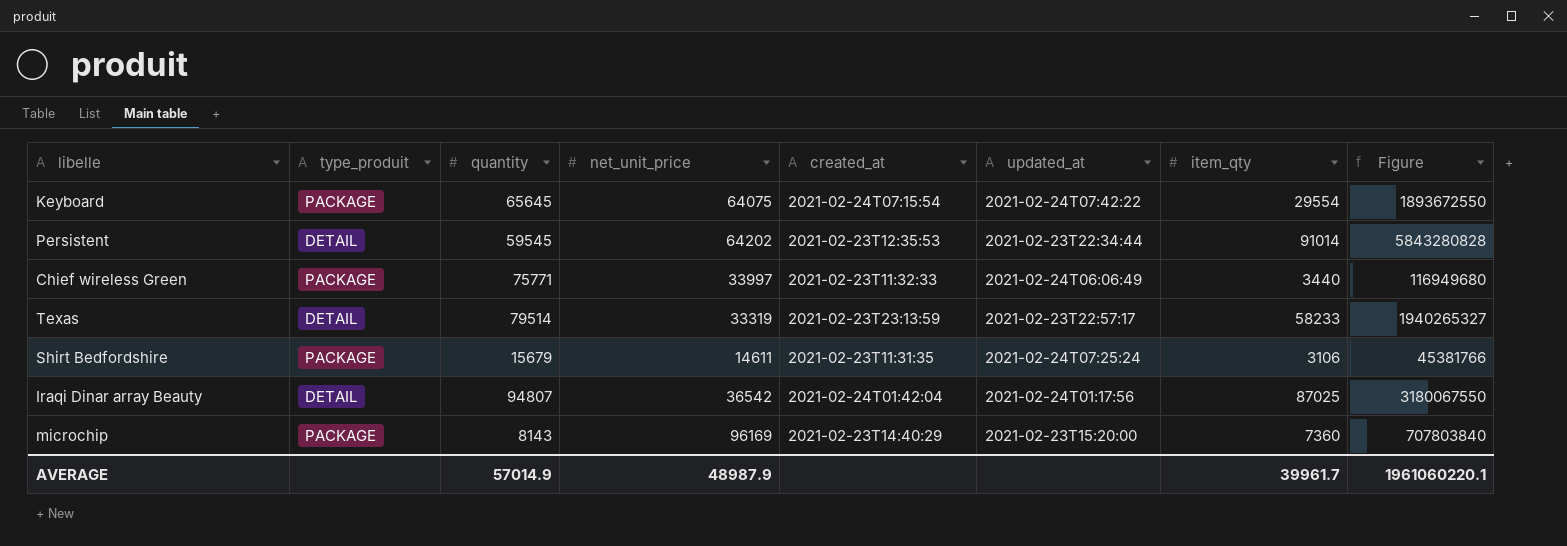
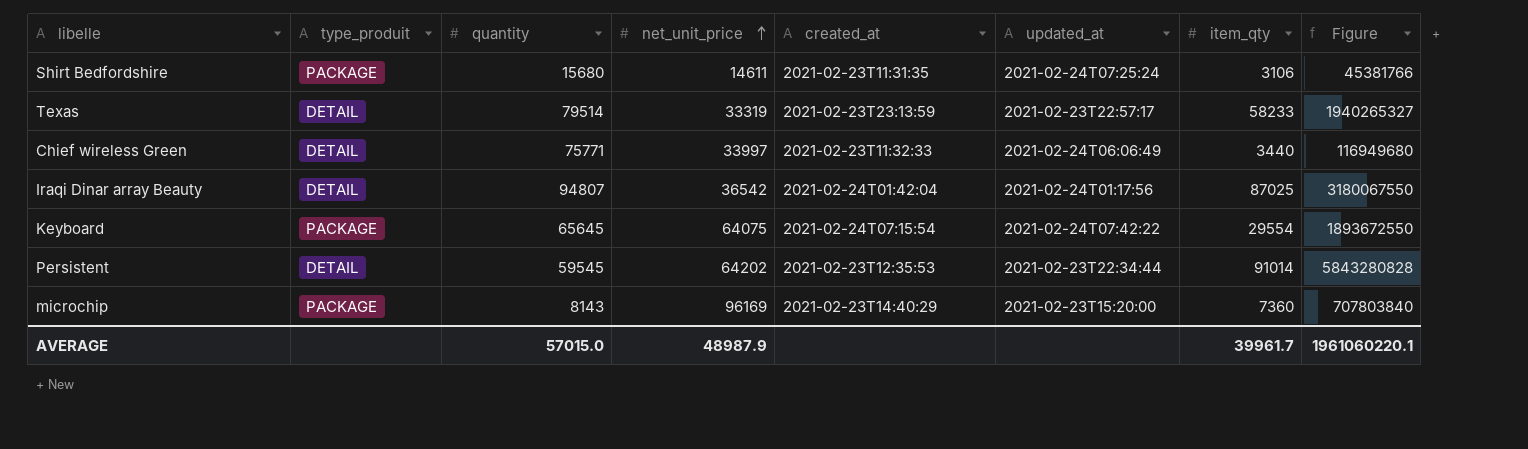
row order: none -> net_unit_price ascending
Shirt Bedfordshire | quantity: 15679 -> 15680
Chief wireless Green | type_produit: PACKAGE -> DETAIL
AVERAGE | quantity: 57014.9 -> 57015.0

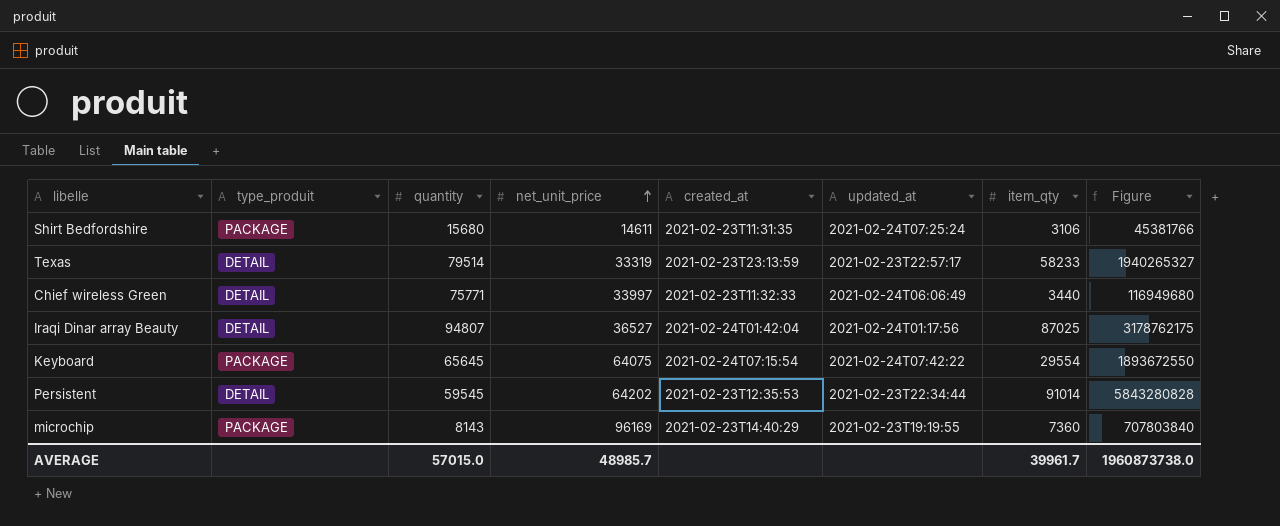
Iraqi Dinar array Beauty | net_unit_price: 36542 -> 36527
Iraqi Dinar array Beauty | Figure: 3180067550 -> 3178762175
microchip | updated_at: 2021-02-23T15:20:00 -> 2021-02-23T19:19:55
AVERAGE | net_unit_price: 48987.9 -> 48985.7
AVERAGE | Figure: 1961060220.1 -> 1960873738.0

